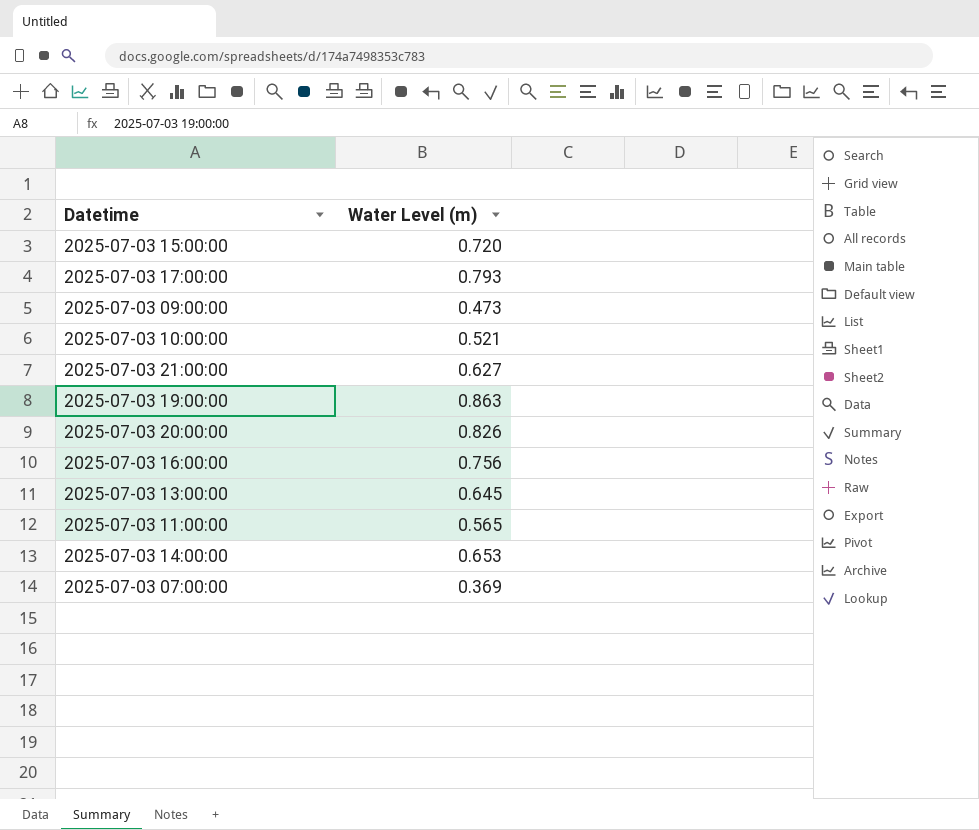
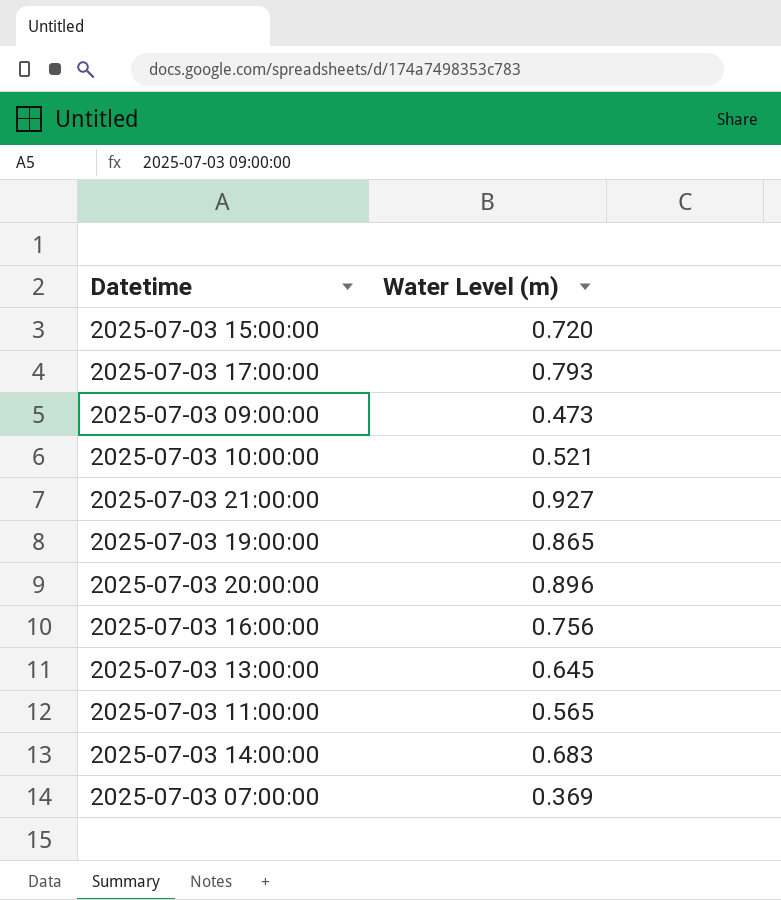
2025-07-03 21:00:00 | Water Level (m): 0.627 -> 0.927
2025-07-03 19:00:00 | Water Level (m): 0.863 -> 0.865
2025-07-03 20:00:00 | Water Level (m): 0.826 -> 0.896
2025-07-03 14:00:00 | Water Level (m): 0.653 -> 0.683

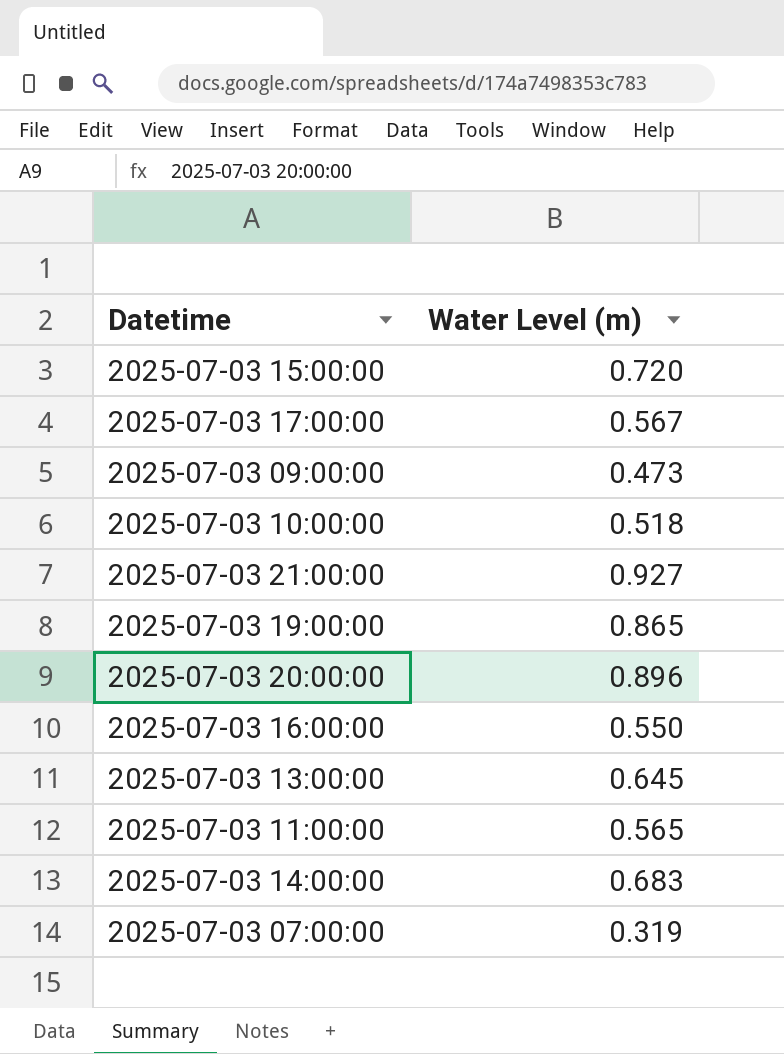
2025-07-03 17:00:00 | Water Level (m): 0.793 -> 0.567
2025-07-03 10:00:00 | Water Level (m): 0.521 -> 0.518
2025-07-03 16:00:00 | Water Level (m): 0.756 -> 0.550
2025-07-03 07:00:00 | Water Level (m): 0.369 -> 0.319

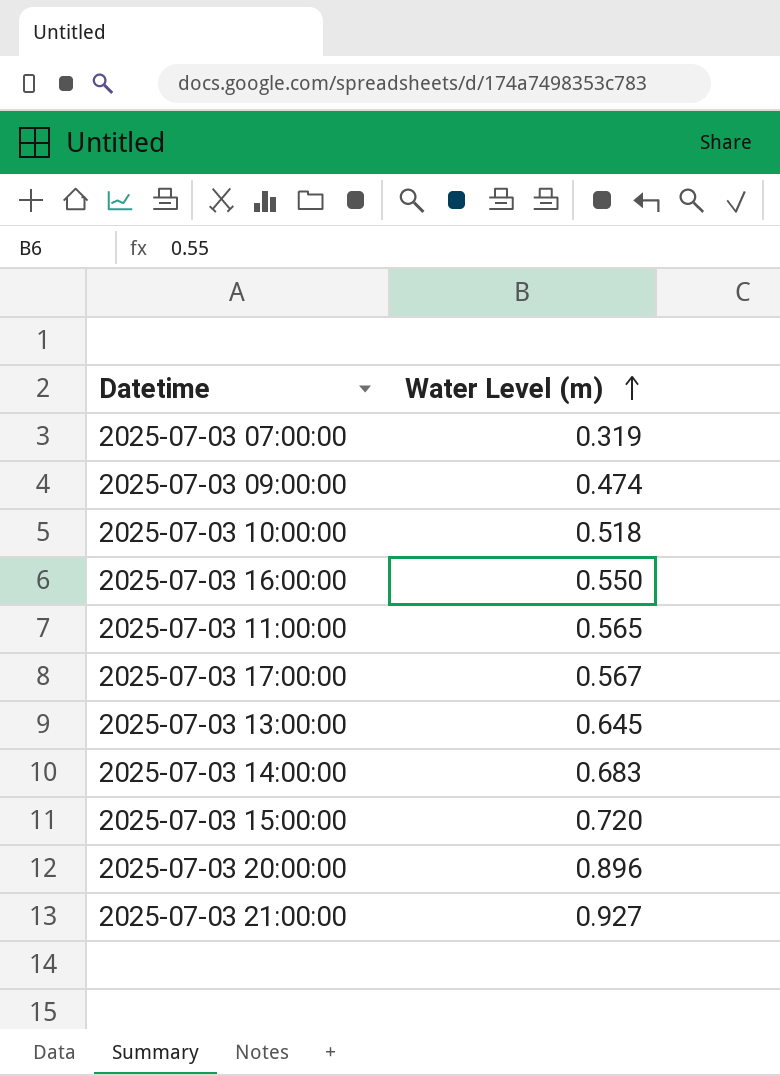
row order: none -> Water Level (m) ascending
row 2025-07-03 19:00:00: 0.865 -> none
2025-07-03 09:00:00 | Water Level (m): 0.473 -> 0.474

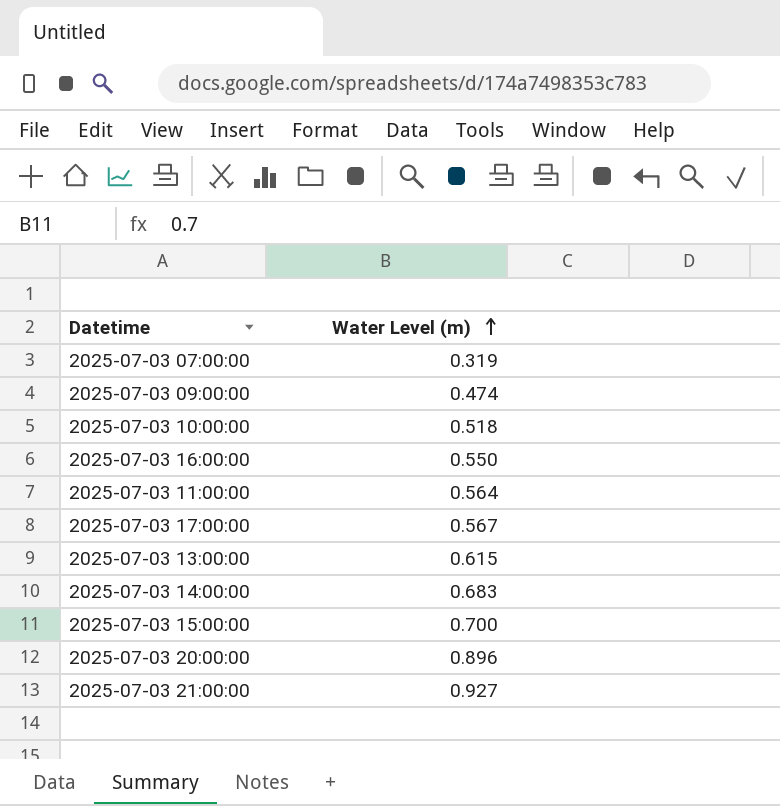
2025-07-03 11:00:00 | Water Level (m): 0.565 -> 0.564
2025-07-03 13:00:00 | Water Level (m): 0.645 -> 0.615
2025-07-03 15:00:00 | Water Level (m): 0.720 -> 0.700

